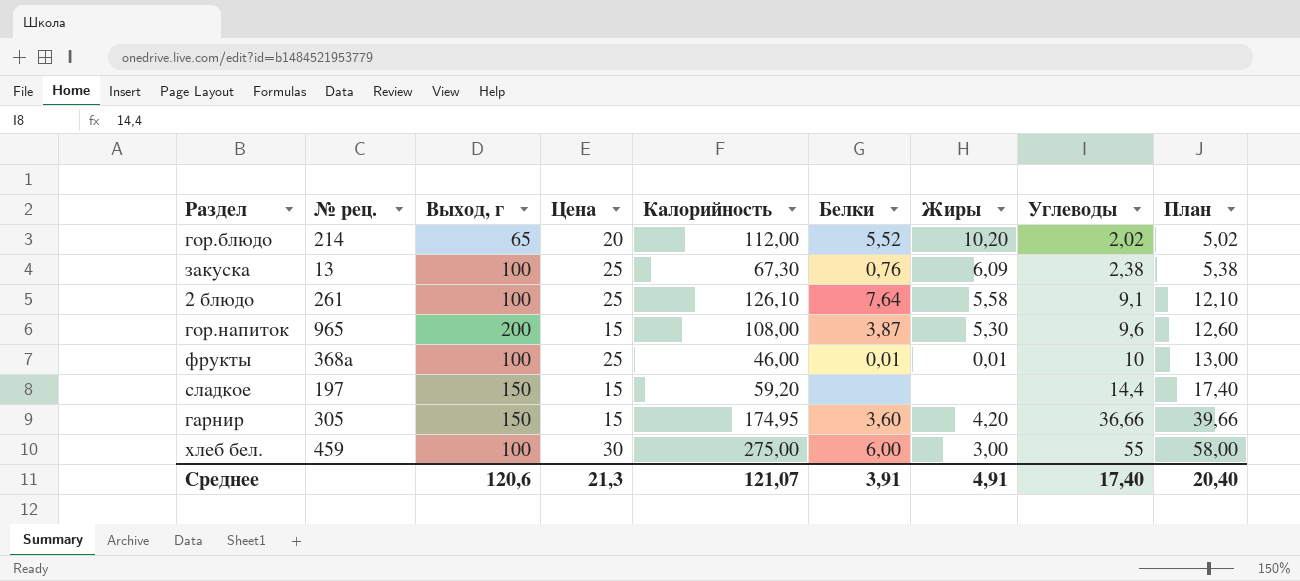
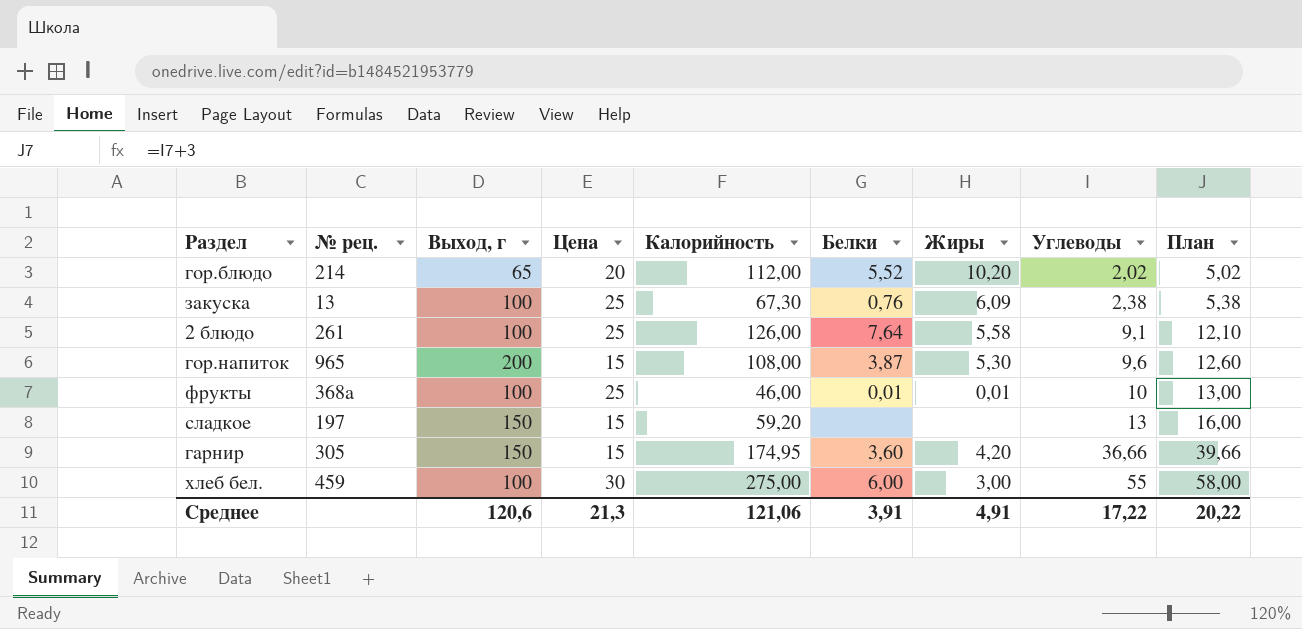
2 блюдо | Калорийность: 126,10 -> 126,00
сладкое | Углеводы: 14,4 -> 13
сладкое | План: 17,40 -> 16,00
Среднее | Калорийность: 121,07 -> 121,06
Среднее | Углеводы: 17,40 -> 17,22
Среднее | План: 20,40 -> 20,22

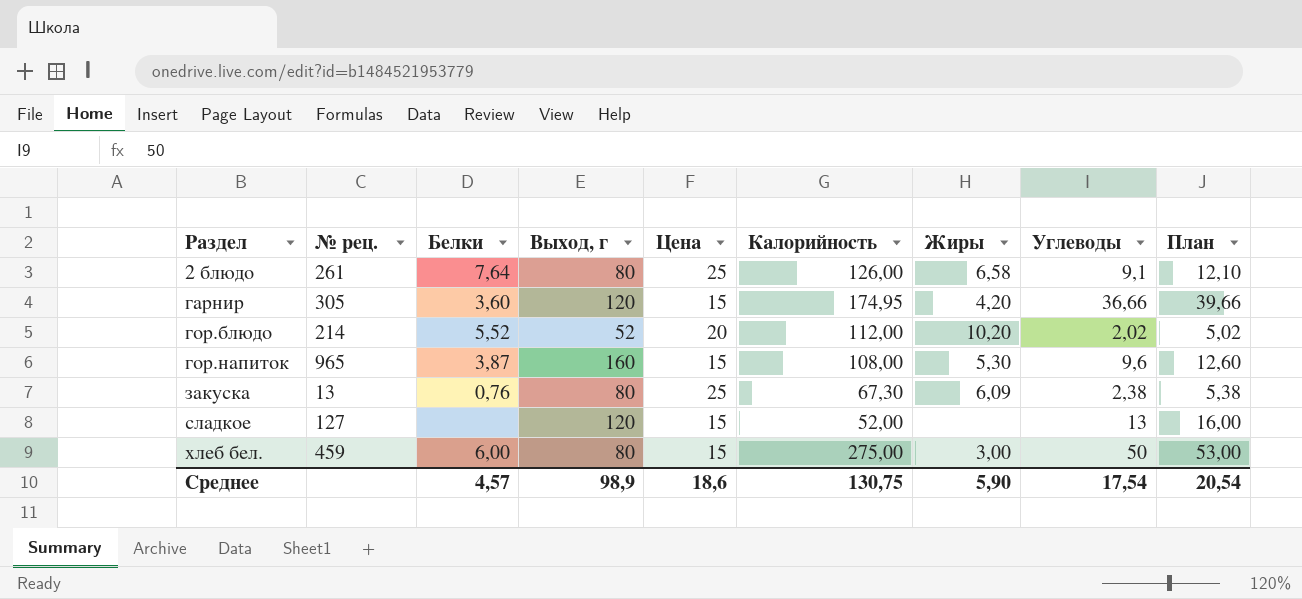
row order: Углеводы ascending -> Раздел ascending
column Белки | position: 6 -> 3
row фрукты: 368а | 100 | 25 | 46,00 | 0,01 | 0,01 | 10 | 13,00 -> none
2 блюдо | Выход, г: 100 -> 80
2 блюдо | Жиры: 5,58 -> 6,58
гарнир | Выход, г: 150 -> 120
гор.блюдо | Выход, г: 65 -> 52
гор.напиток | Выход, г: 200 -> 160
закуска | Выход, г: 100 -> 80
сладкое | № рец.: 197 -> 127
сладкое | Выход, г: 150 -> 120
сладкое | Калорийность: 59,20 -> 52,00
хлеб бел. | Выход, г: 100 -> 80
хлеб бел. | Цена: 30 -> 15
хлеб бел. | Углеводы: 55 -> 50
хлеб бел. | План: 58,00 -> 53,00
Среднее | Белки: 3,91 -> 4,57
Среднее | Выход, г: 120,6 -> 98,9
Среднее | Цена: 21,3 -> 18,6
Среднее | Калорийность: 121,06 -> 130,75
Среднее | Жиры: 4,91 -> 5,90
Среднее | Углеводы: 17,22 -> 17,54
Среднее | План: 20,22 -> 20,54

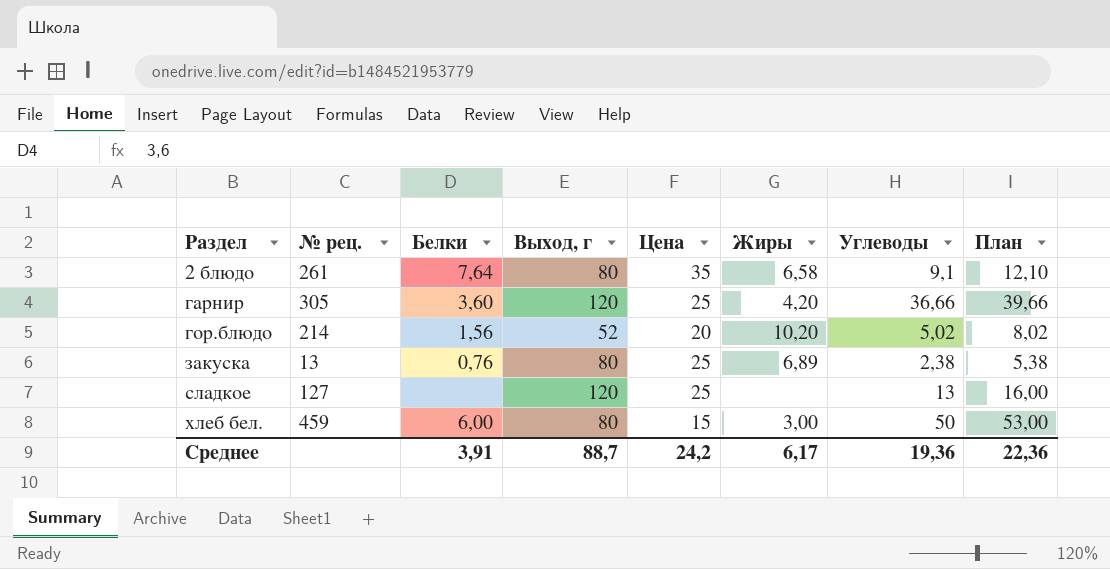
column Калорийность | position: 6 -> none
row гор.напиток: 965 | 3,87 | 160 | 15 | 108,00 | 5,30 | 9,6 | 12,60 -> none
2 блюдо | Цена: 25 -> 35
гарнир | Цена: 15 -> 25
гор.блюдо | Белки: 5,52 -> 1,56
гор.блюдо | Углеводы: 2,02 -> 5,02
гор.блюдо | План: 5,02 -> 8,02
закуска | Жиры: 6,09 -> 6,89
сладкое | Цена: 15 -> 25
Среднее | Белки: 4,57 -> 3,91
Среднее | Выход, г: 98,9 -> 88,7
Среднее | Цена: 18,6 -> 24,2
Среднее | Жиры: 5,90 -> 6,17
Среднее | Углеводы: 17,54 -> 19,36
Среднее | План: 20,54 -> 22,36

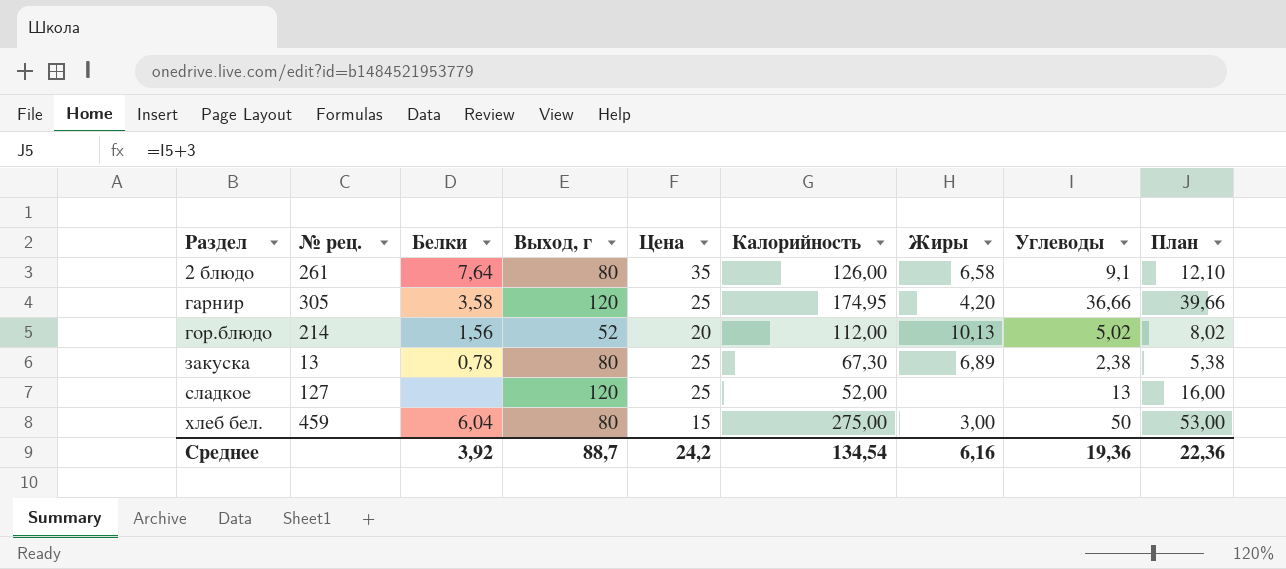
column Калорийность | position: none -> 6
гарнир | Белки: 3,60 -> 3,58
гор.блюдо | Жиры: 10,20 -> 10,13
закуска | Белки: 0,76 -> 0,78
хлеб бел. | Белки: 6,00 -> 6,04
Среднее | Белки: 3,91 -> 3,92
Среднее | Жиры: 6,17 -> 6,16

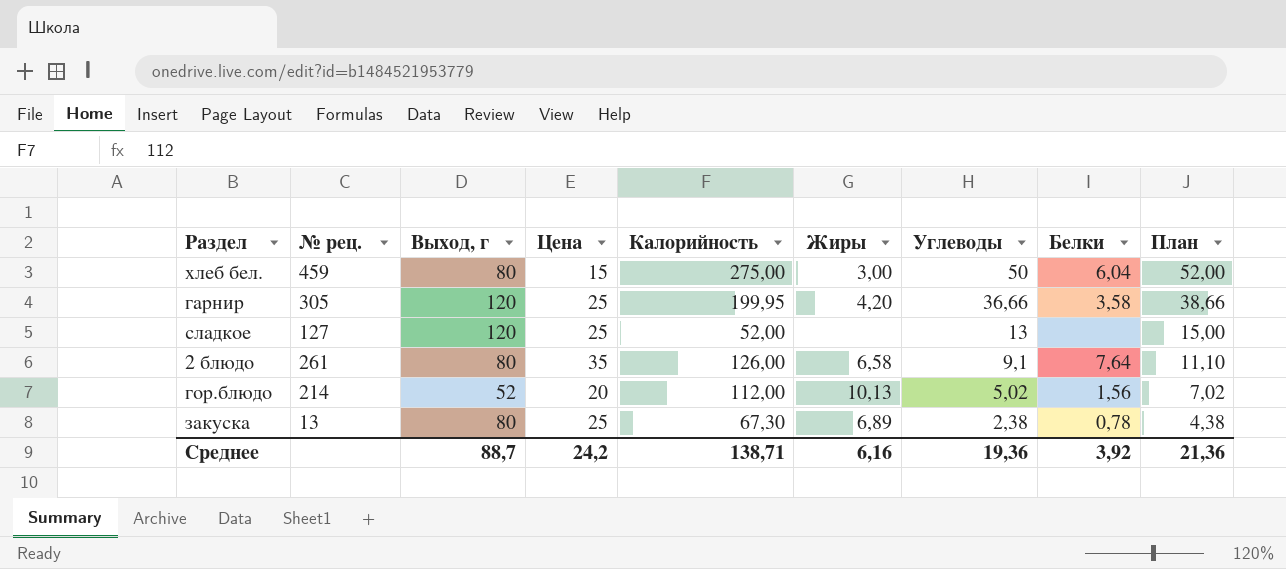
row order: Раздел ascending -> Углеводы descending
column Белки | position: 3 -> 8
column План | formula: [Углеводы] + 3 -> [Углеводы] + 2
гарнир | Калорийность: 174,95 -> 199,95
Среднее | Калорийность: 134,54 -> 138,71
Среднее | План: 22,36 -> 21,36

